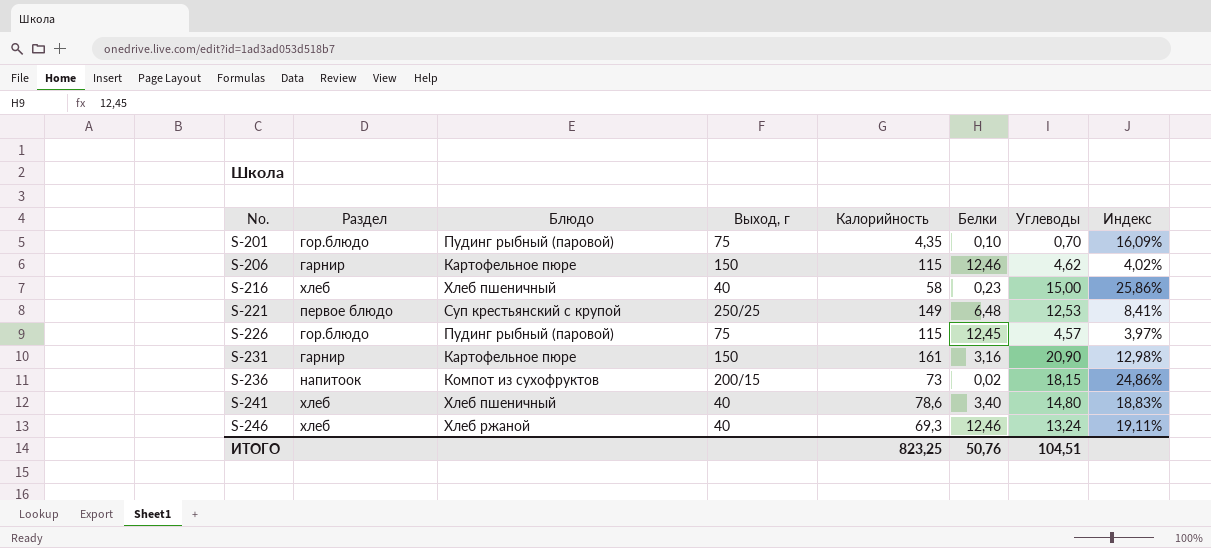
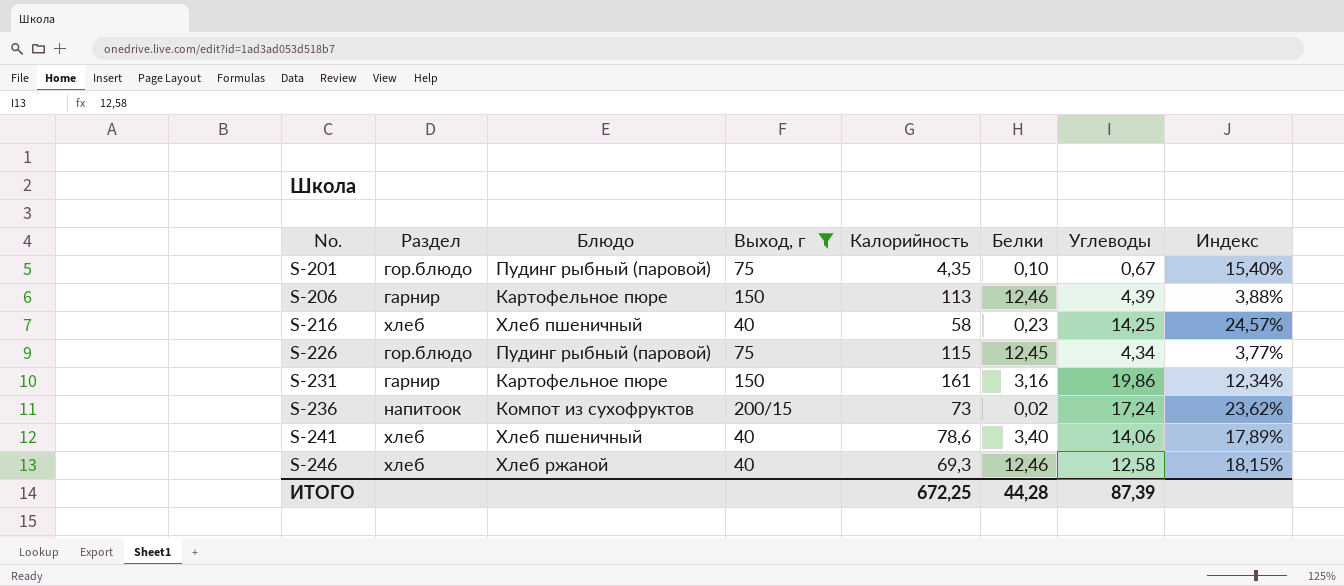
filter: none -> Выход, г != 250/25
S-201 | Углеводы: 0,70 -> 0,67
S-201 | Индекс: 16,09% -> 15,40%
S-206 | Калорийность: 115 -> 113
S-206 | Углеводы: 4,62 -> 4,39
S-206 | Индекс: 4,02% -> 3,88%
S-216 | Углеводы: 15,00 -> 14,25
S-216 | Индекс: 25,86% -> 24,57%
S-226 | Углеводы: 4,57 -> 4,34
S-226 | Индекс: 3,97% -> 3,77%
S-231 | Углеводы: 20,90 -> 19,86
S-231 | Индекс: 12,98% -> 12,34%
S-236 | Углеводы: 18,15 -> 17,24
S-236 | Индекс: 24,86% -> 23,62%
S-241 | Углеводы: 14,80 -> 14,06
S-241 | Индекс: 18,83% -> 17,89%
S-246 | Углеводы: 13,24 -> 12,58
S-246 | Индекс: 19,11% -> 18,15%
ИТОГО | Калорийность: 823,25 -> 672,25
ИТОГО | Белки: 50,76 -> 44,28
ИТОГО | Углеводы: 104,51 -> 87,39

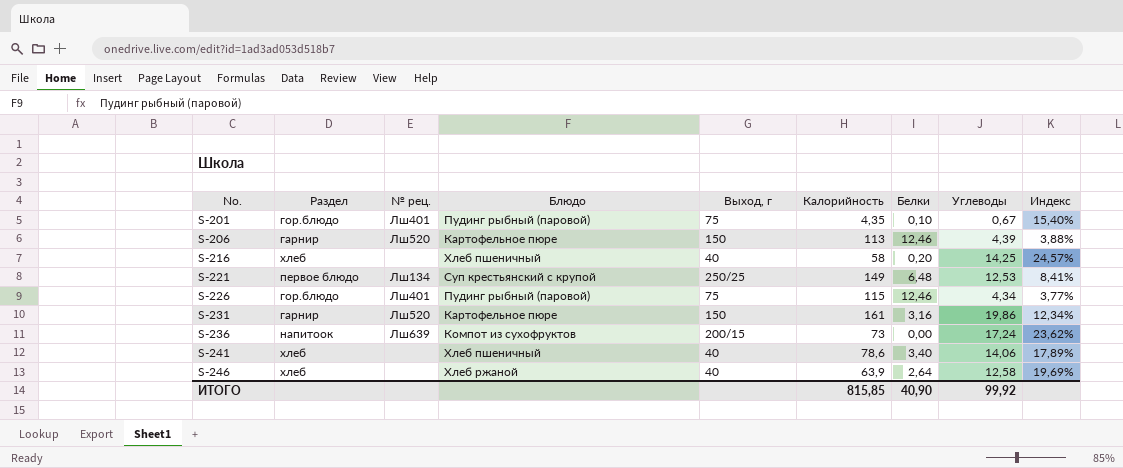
filter: Выход, г != 250/25 -> none
column № рец. | position: none -> 3
S-216 | Белки: 0,23 -> 0,20
S-226 | Белки: 12,45 -> 12,46
S-236 | Белки: 0,02 -> 0,00
S-246 | Калорийность: 69,3 -> 63,9
S-246 | Белки: 12,46 -> 2,64
S-246 | Индекс: 18,15% -> 19,69%
ИТОГО | Калорийность: 672,25 -> 815,85
ИТОГО | Белки: 44,28 -> 40,90
ИТОГО | Углеводы: 87,39 -> 99,92

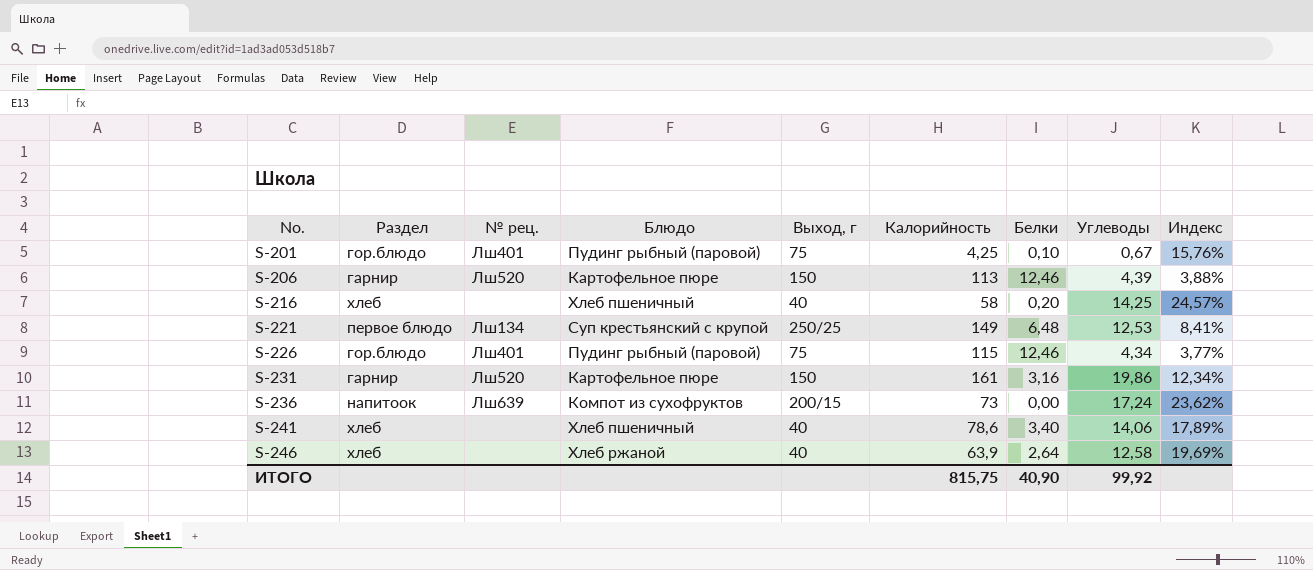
S-201 | Калорийность: 4,35 -> 4,25
S-201 | Индекс: 15,40% -> 15,76%
ИТОГО | Калорийность: 815,85 -> 815,75

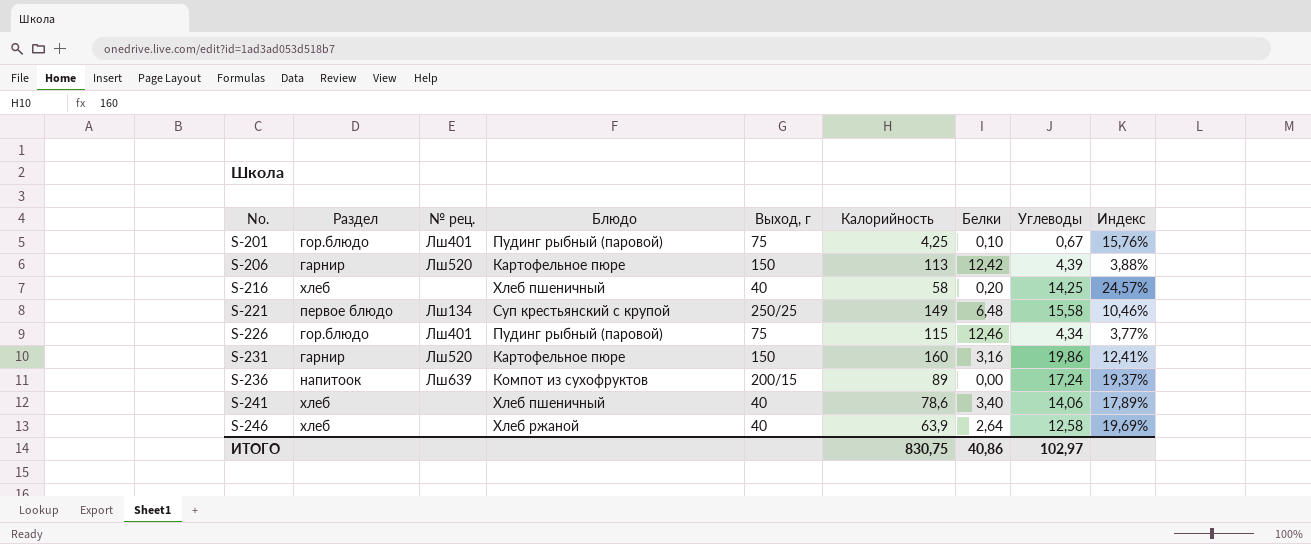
S-206 | Белки: 12,46 -> 12,42
S-221 | Углеводы: 12,53 -> 15,58
S-221 | Индекс: 8,41% -> 10,46%
S-231 | Калорийность: 161 -> 160
S-231 | Индекс: 12,34% -> 12,41%
S-236 | Калорийность: 73 -> 89
S-236 | Индекс: 23,62% -> 19,37%
ИТОГО | Калорийность: 815,75 -> 830,75
ИТОГО | Белки: 40,90 -> 40,86
ИТОГО | Углеводы: 99,92 -> 102,97

